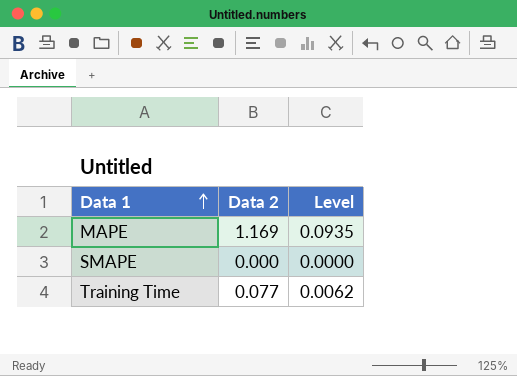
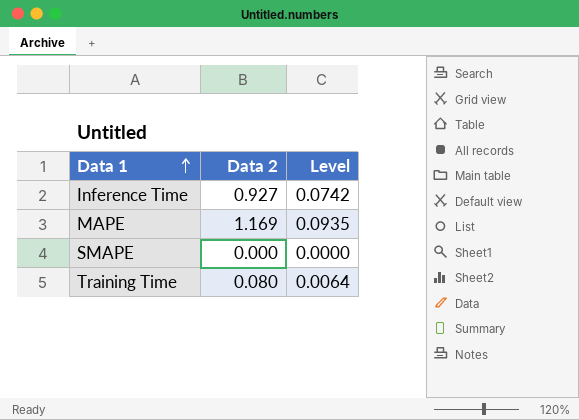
row Inference Time: none -> 0.927 | 0.0742
Training Time | Data 2: 0.077 -> 0.080
Training Time | Level: 0.0062 -> 0.0064

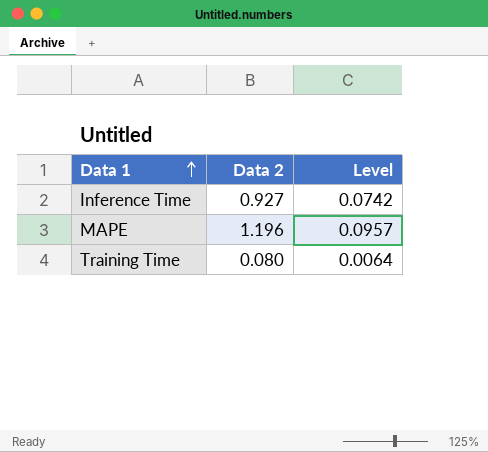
row SMAPE: 0.000 | 0.0000 -> none
MAPE | Data 2: 1.169 -> 1.196
MAPE | Level: 0.0935 -> 0.0957

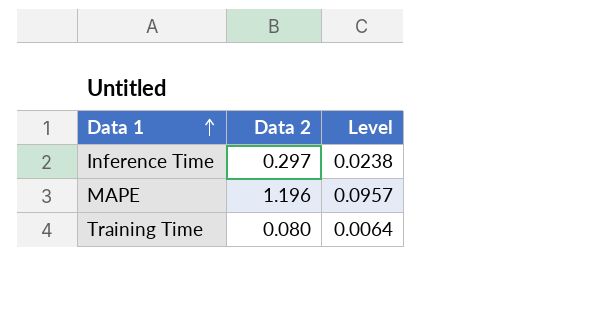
Inference Time | Data 2: 0.927 -> 0.297
Inference Time | Level: 0.0742 -> 0.0238

